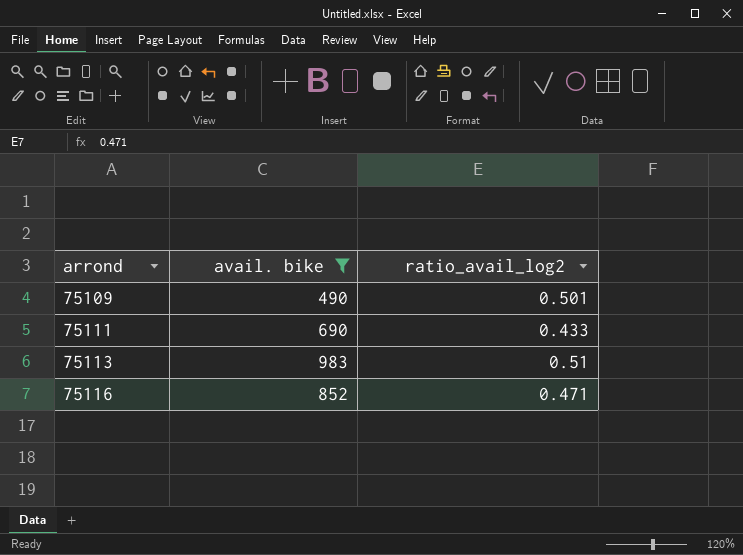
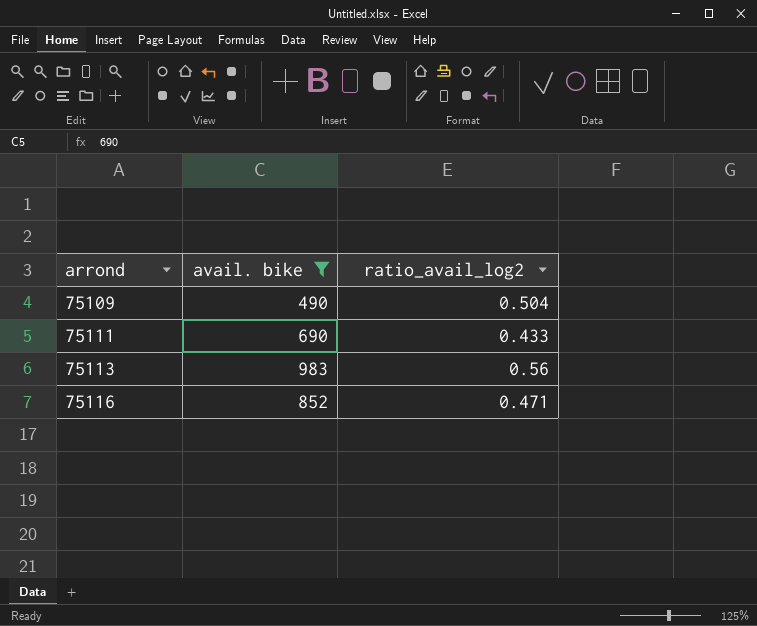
75109 | ratio_avail_log2: 0.501 -> 0.504
75113 | ratio_avail_log2: 0.51 -> 0.56

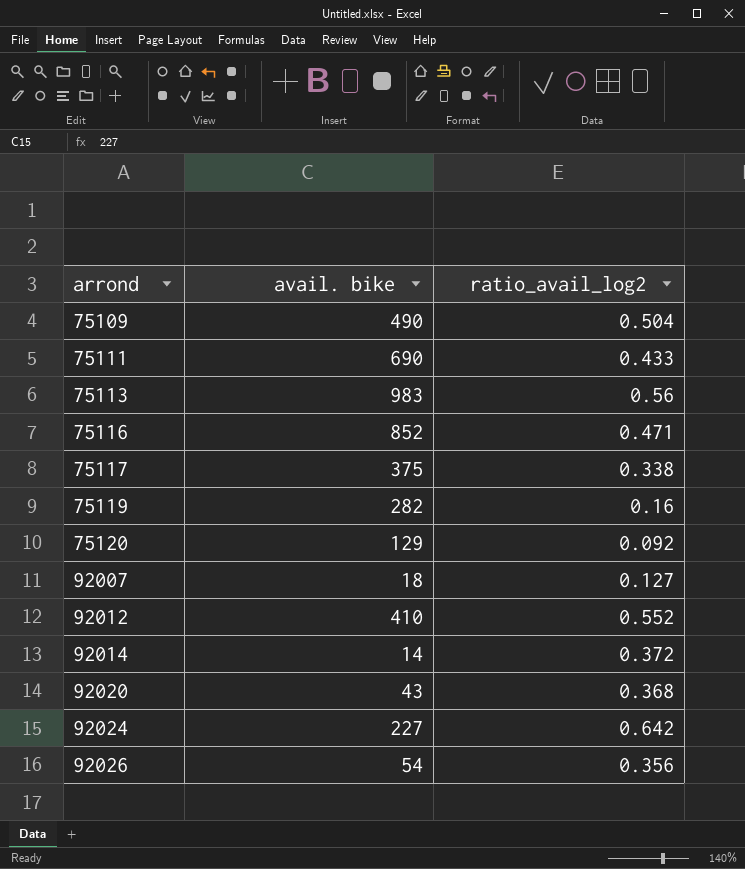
filter: avail. bike >= 490 -> none

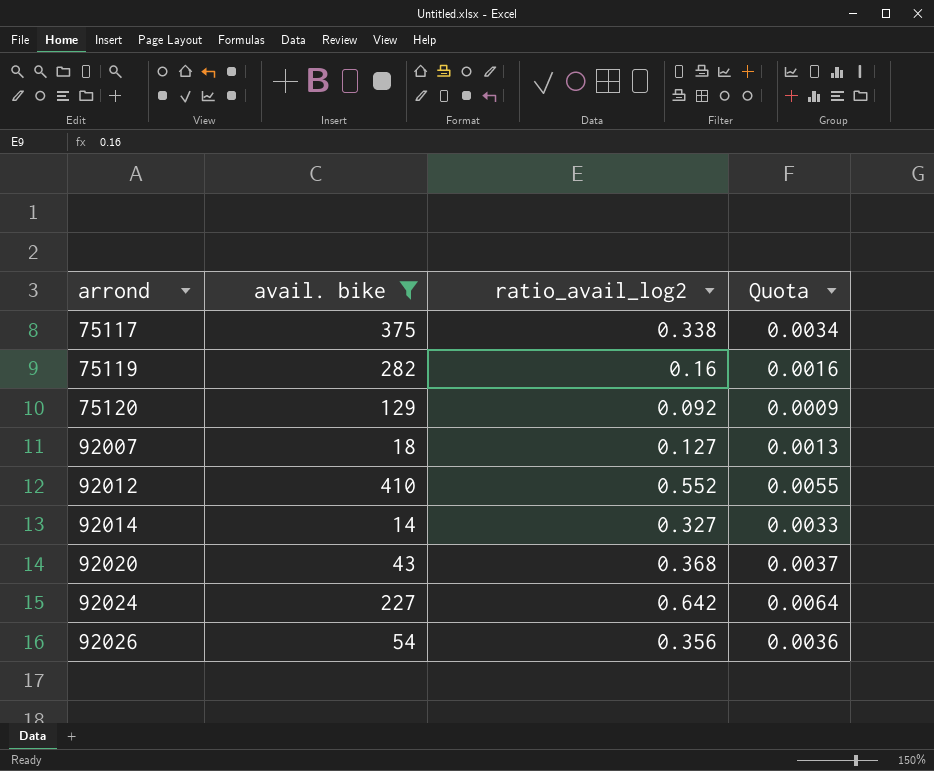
filter: none -> avail. bike <= 410
column Quota | formula: none -> [ratio_avail_log2] * 0.01
92014 | ratio_avail_log2: 0.372 -> 0.327

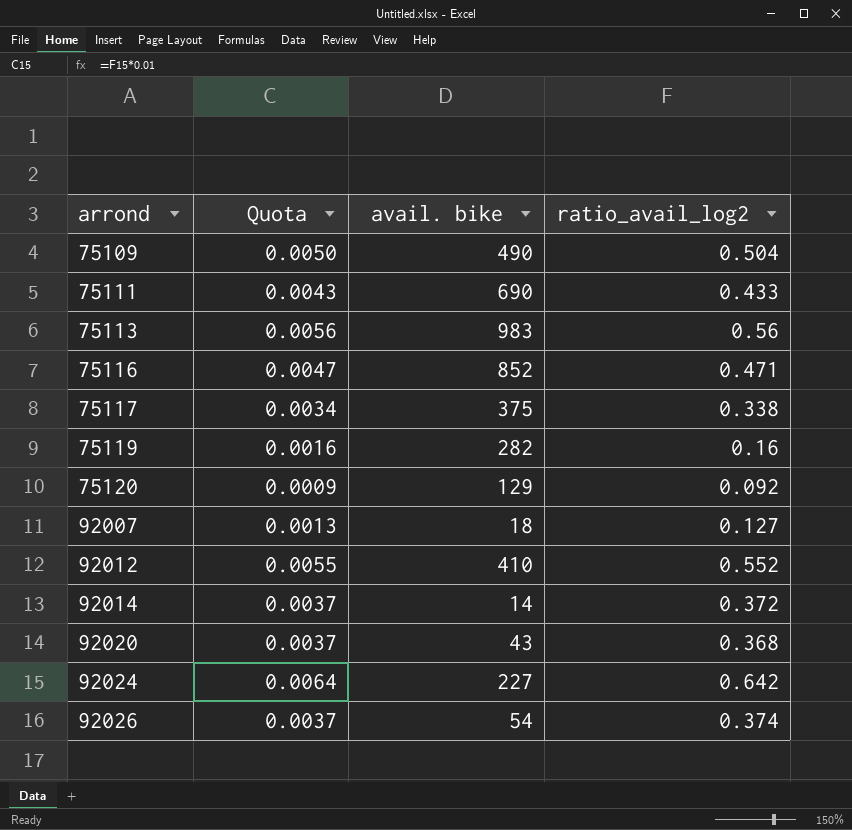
filter: avail. bike <= 410 -> none
column Quota | position: 4 -> 2
92014 | Quota: 0.0033 -> 0.0037
92014 | ratio_avail_log2: 0.327 -> 0.372
92026 | Quota: 0.0036 -> 0.0037
92026 | ratio_avail_log2: 0.356 -> 0.374

